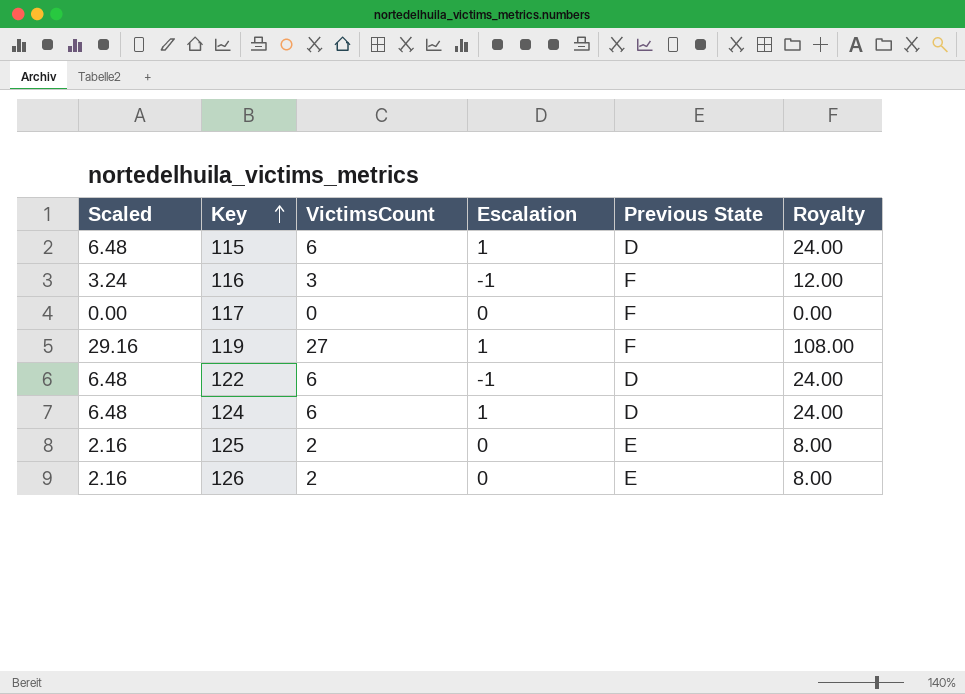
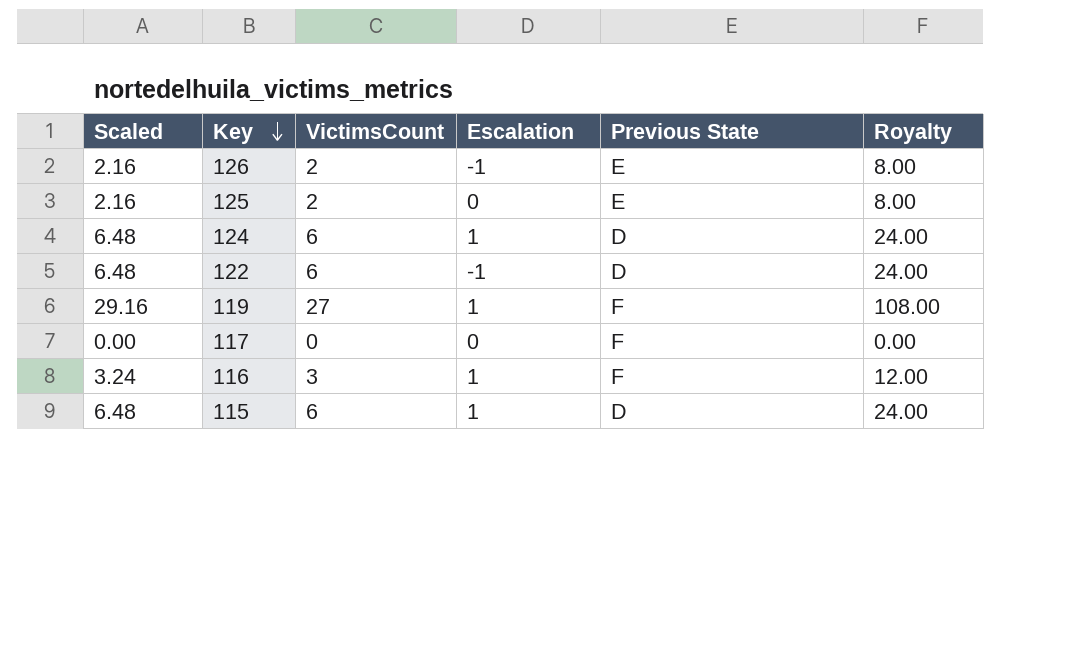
row order: Key ascending -> Key descending
126 | Escalation: 0 -> -1
116 | Escalation: -1 -> 1

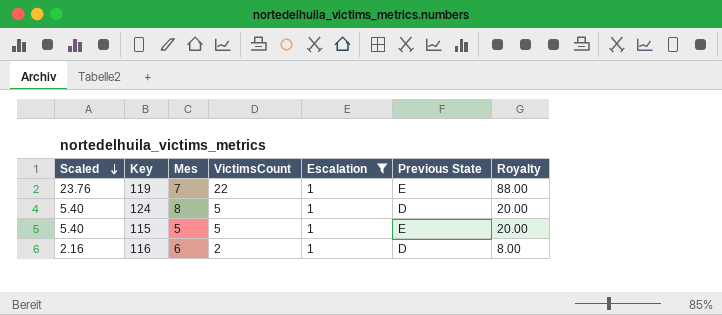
filter: none -> Escalation = 1
row order: Key descending -> Scaled descending
column Mes | position: none -> 3
119 | Scaled: 29.16 -> 23.76
119 | VictimsCount: 27 -> 22
119 | Previous State: F -> E
119 | Royalty: 108.00 -> 88.00
124 | Scaled: 6.48 -> 5.40
124 | VictimsCount: 6 -> 5
124 | Royalty: 24.00 -> 20.00
115 | Scaled: 6.48 -> 5.40
115 | VictimsCount: 6 -> 5
115 | Previous State: D -> E
115 | Royalty: 24.00 -> 20.00
116 | Scaled: 3.24 -> 2.16
116 | VictimsCount: 3 -> 2
116 | Previous State: F -> D
116 | Royalty: 12.00 -> 8.00

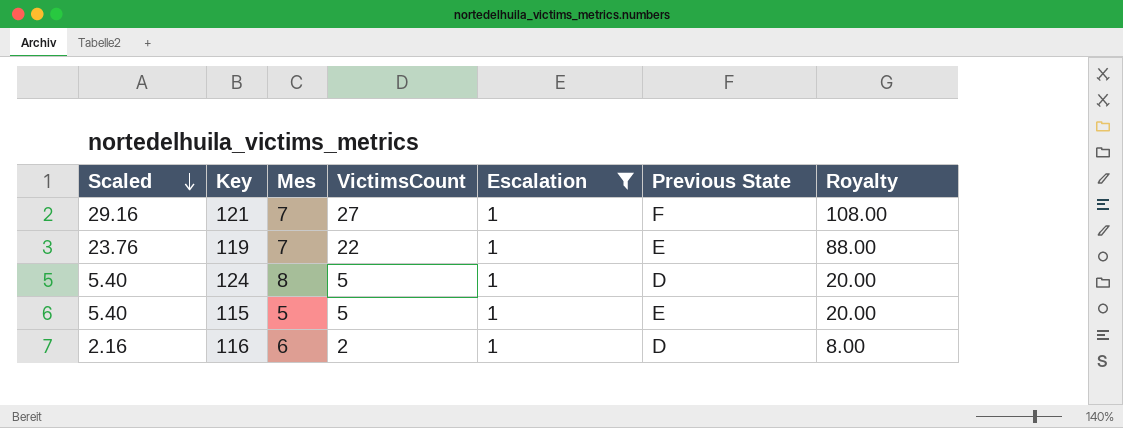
row 121: none -> 29.16 | 7 | 27 | 1 | F | 108.00

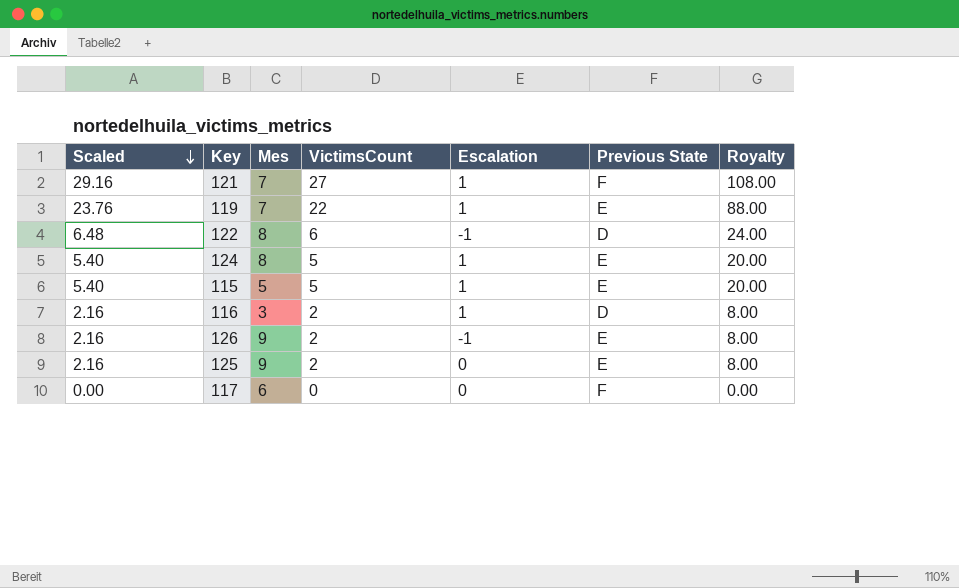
filter: Escalation = 1 -> none
124 | Previous State: D -> E
116 | Mes: 6 -> 3

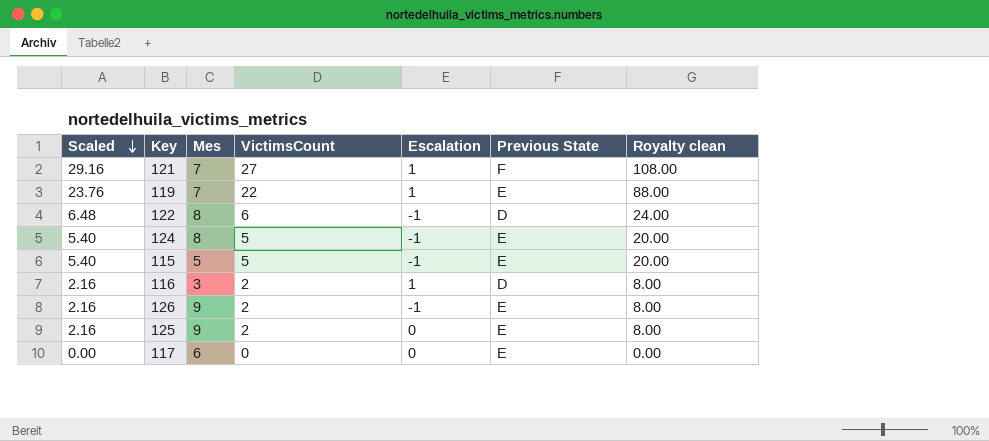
column name: Royalty -> Royalty clean
124 | Escalation: 1 -> -1
115 | Escalation: 1 -> -1
117 | Previous State: F -> E

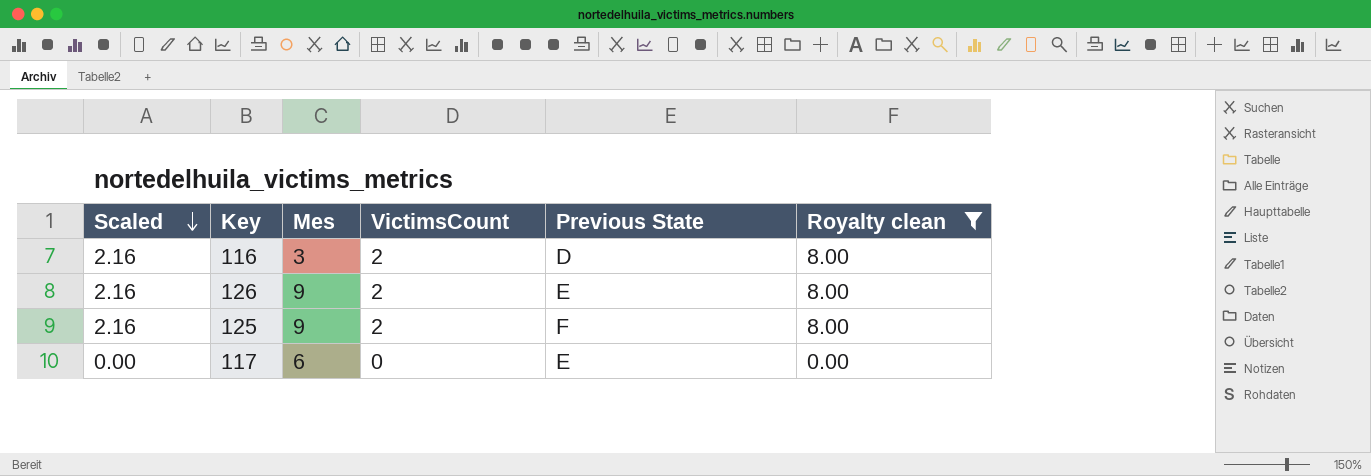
filter: none -> Royalty clean <= 8.00
column Escalation | position: 5 -> none
125 | Previous State: E -> F

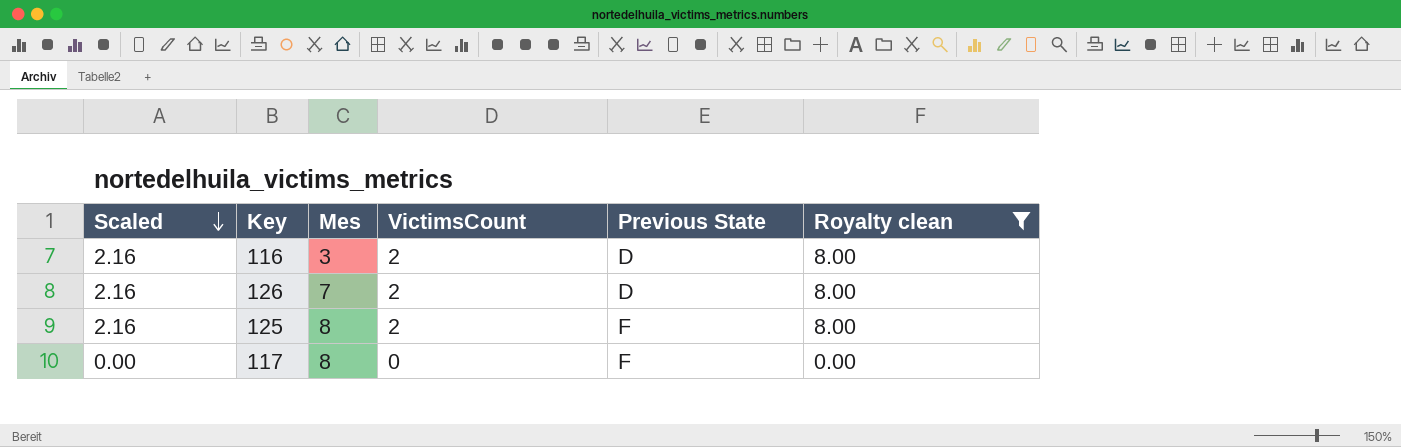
126 | Mes: 9 -> 7
126 | Previous State: E -> D
125 | Mes: 9 -> 8
117 | Mes: 6 -> 8
117 | Previous State: E -> F

